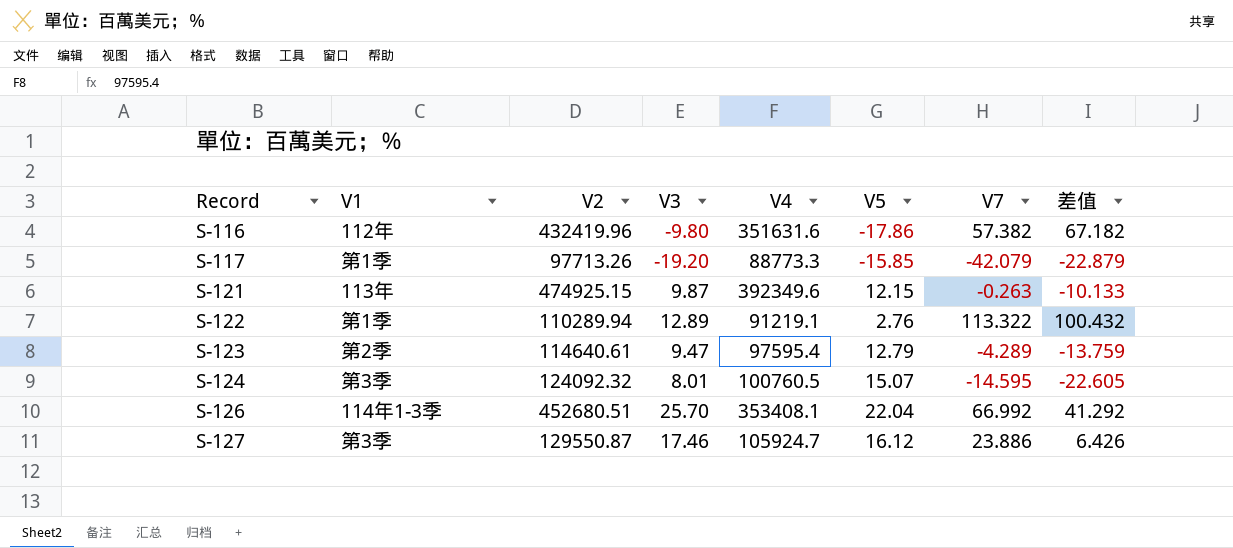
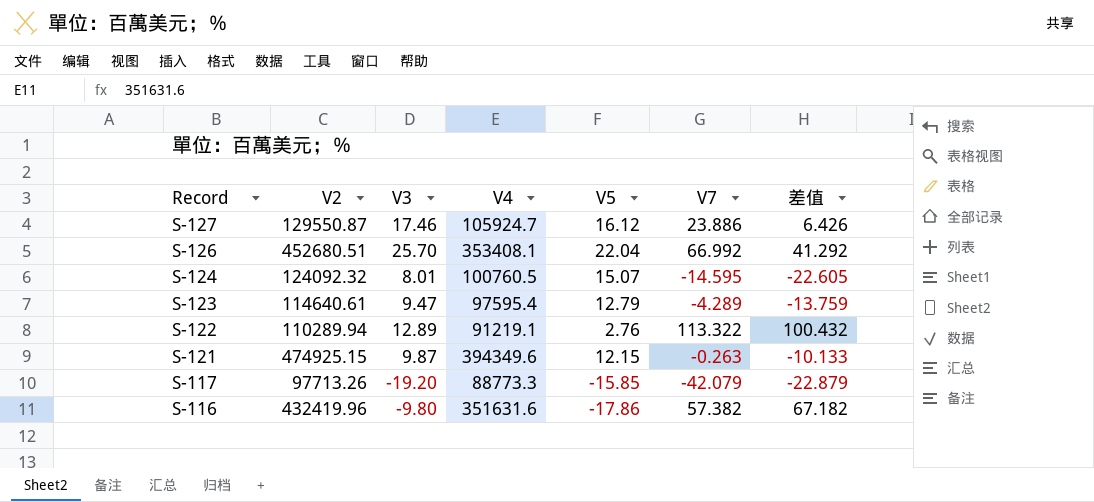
row order: Record ascending -> Record descending
column V1 | position: 2 -> none
S-121 | V4: 392349.6 -> 394349.6

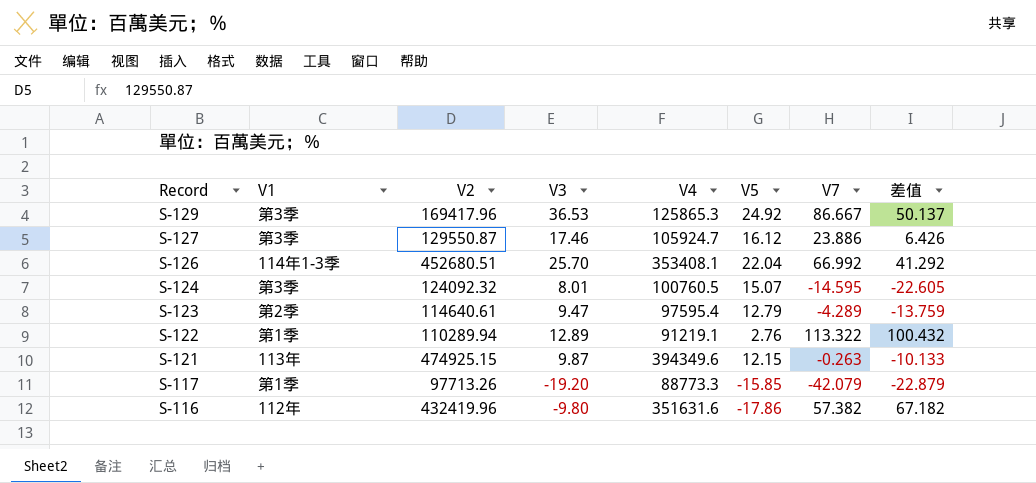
column V1 | position: none -> 2
row S-129: none -> 第3季 | 169417.96 | 36.53 | 125865.3 | 24.92 | 86.667 | 50.137

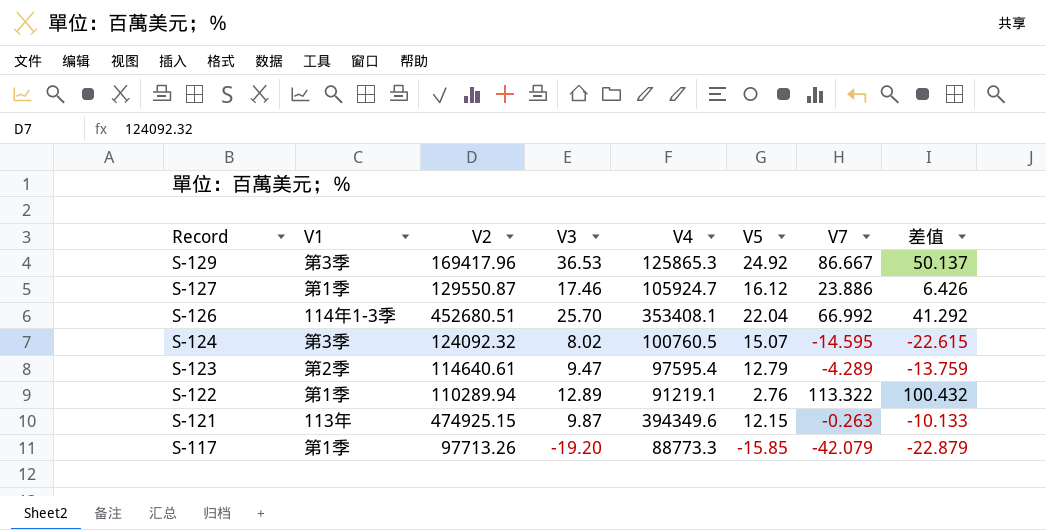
row S-116: 112年 | 432419.96 | -9.80 | 351631.6 | -17.86 | 57.382 | 67.182 -> none
S-127 | V1: 第3季 -> 第1季
S-124 | V3: 8.01 -> 8.02
S-124 | 差值: -22.605 -> -22.615

